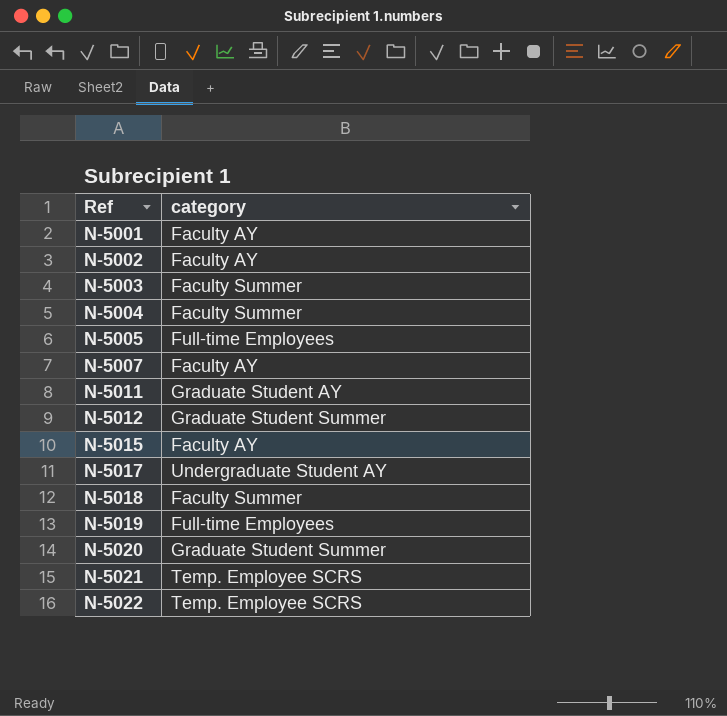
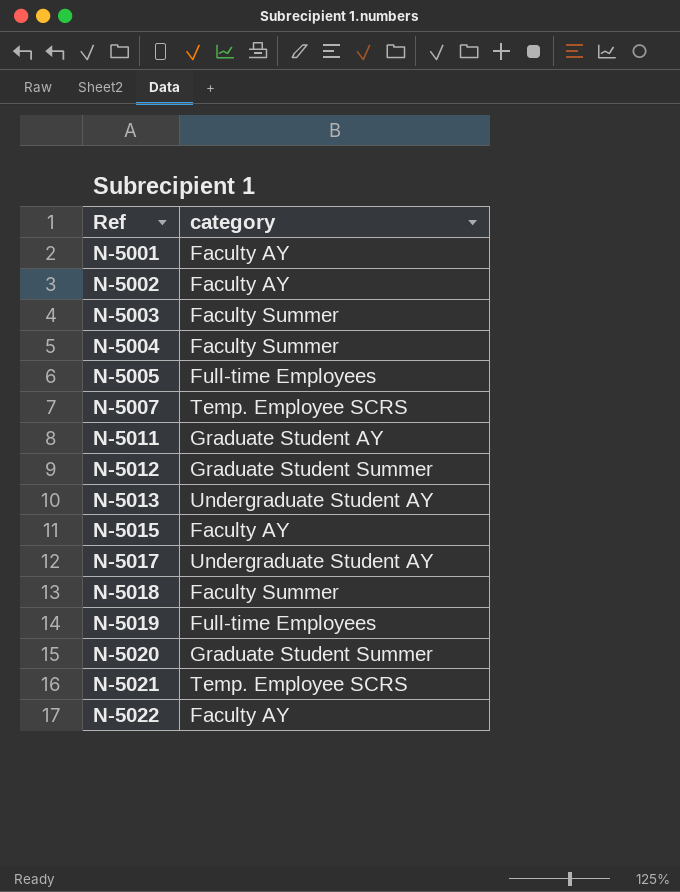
N-5007 | category: Faculty AY -> Temp. Employee SCRS
row N-5013: none -> Undergraduate Student AY
N-5022 | category: Temp. Employee SCRS -> Faculty AY

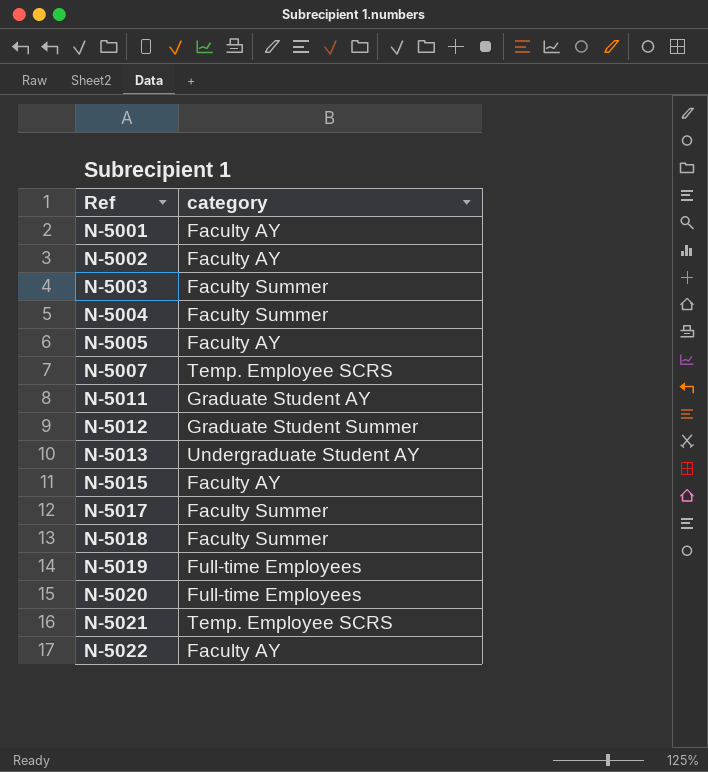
N-5005 | category: Full-time Employees -> Faculty AY
N-5017 | category: Undergraduate Student AY -> Faculty Summer
N-5020 | category: Graduate Student Summer -> Full-time Employees

